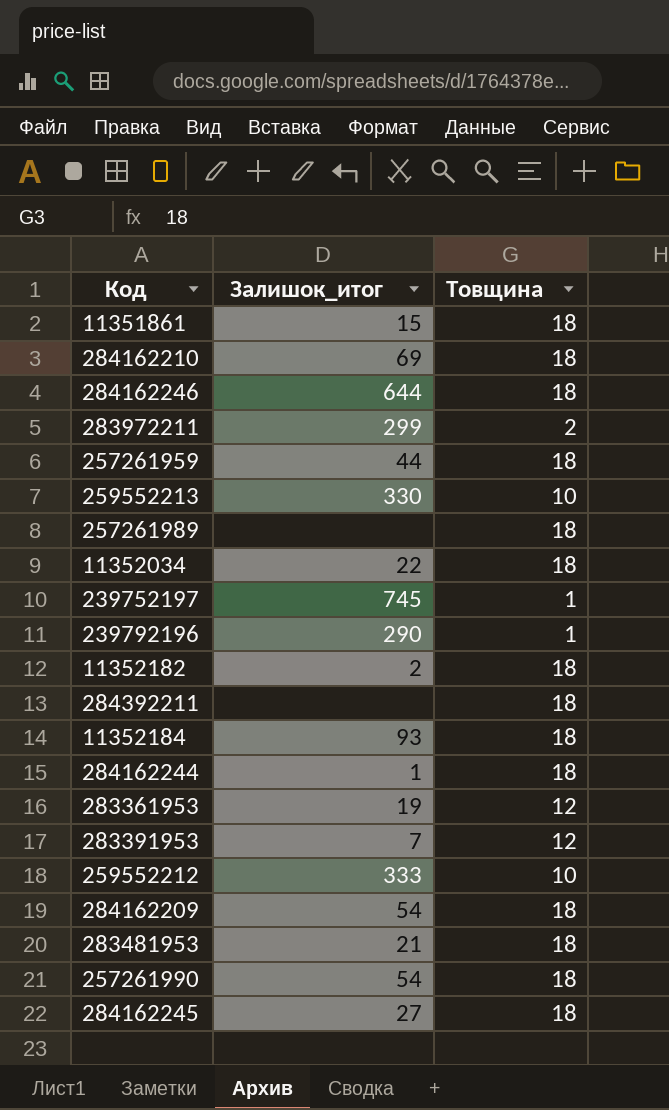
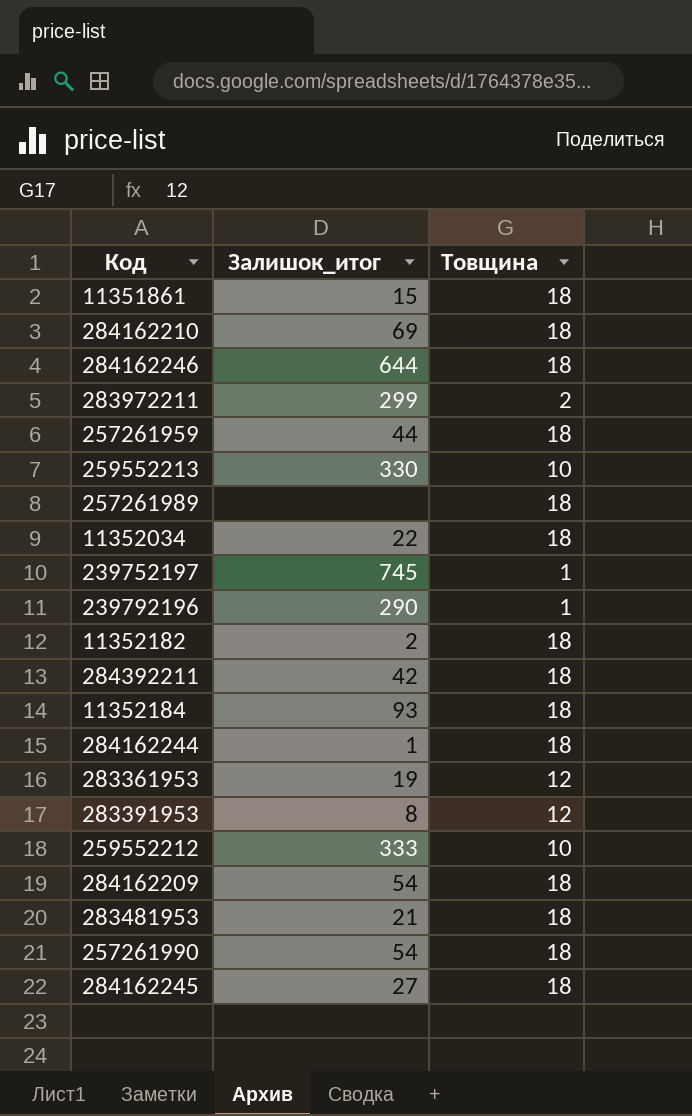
284392211 | Залишок_итог: none -> 42
283391953 | Залишок_итог: 7 -> 8

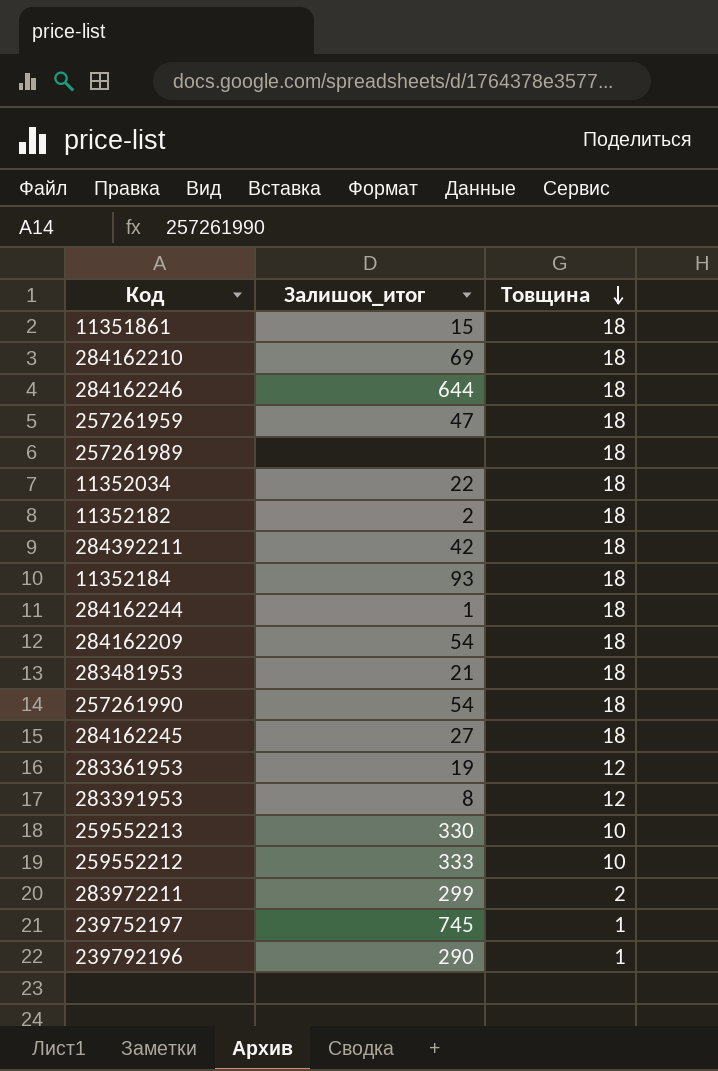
row order: none -> Товщина descending
257261959 | Залишок_итог: 44 -> 47

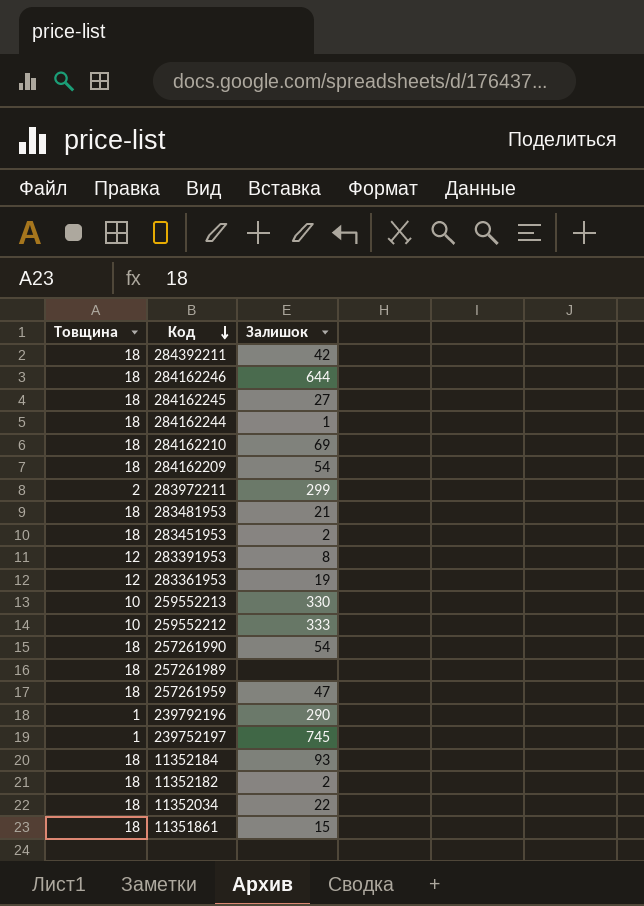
row order: Товщина descending -> Код descending
column Товщина | position: 3 -> 1
column name: Залишок_итог -> Залишок
row 283451953: none -> 18 | 2

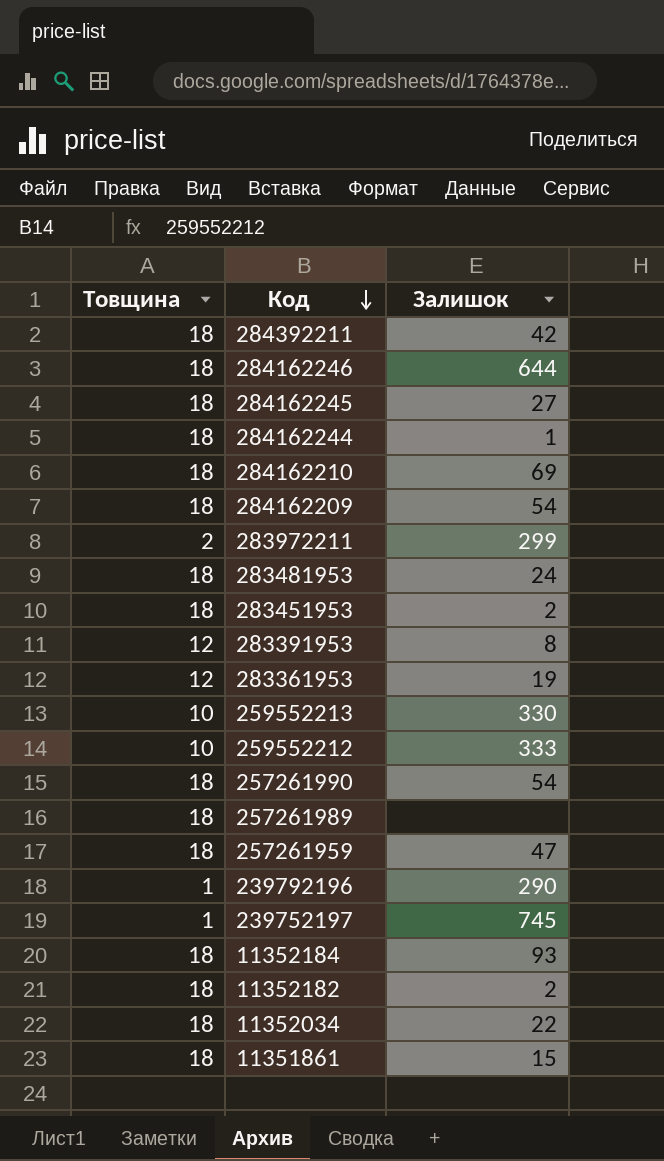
283481953 | Залишок: 21 -> 24

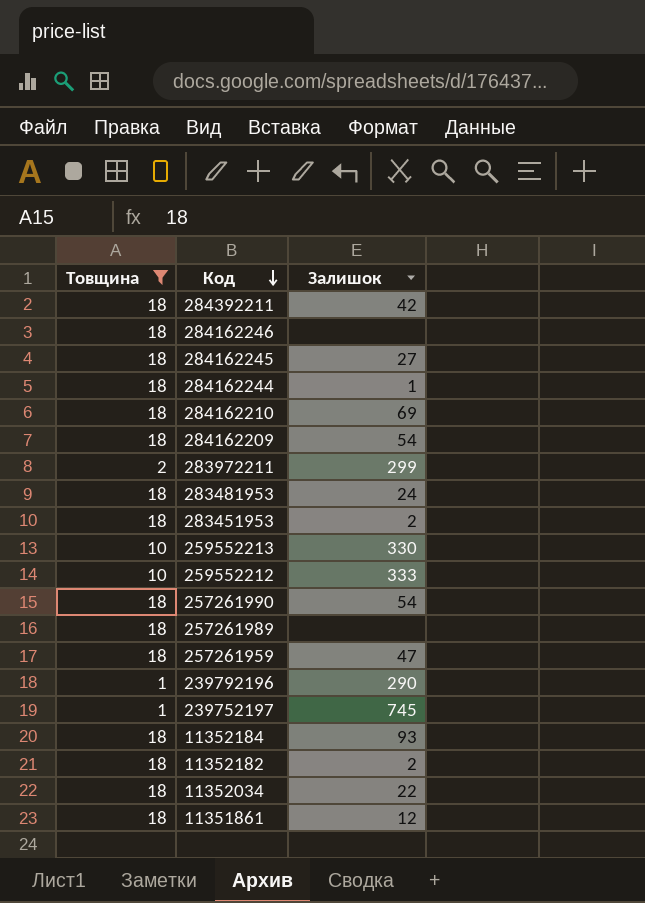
filter: none -> Товщина != 12
284162246 | Залишок: 644 -> none
11351861 | Залишок: 15 -> 12

